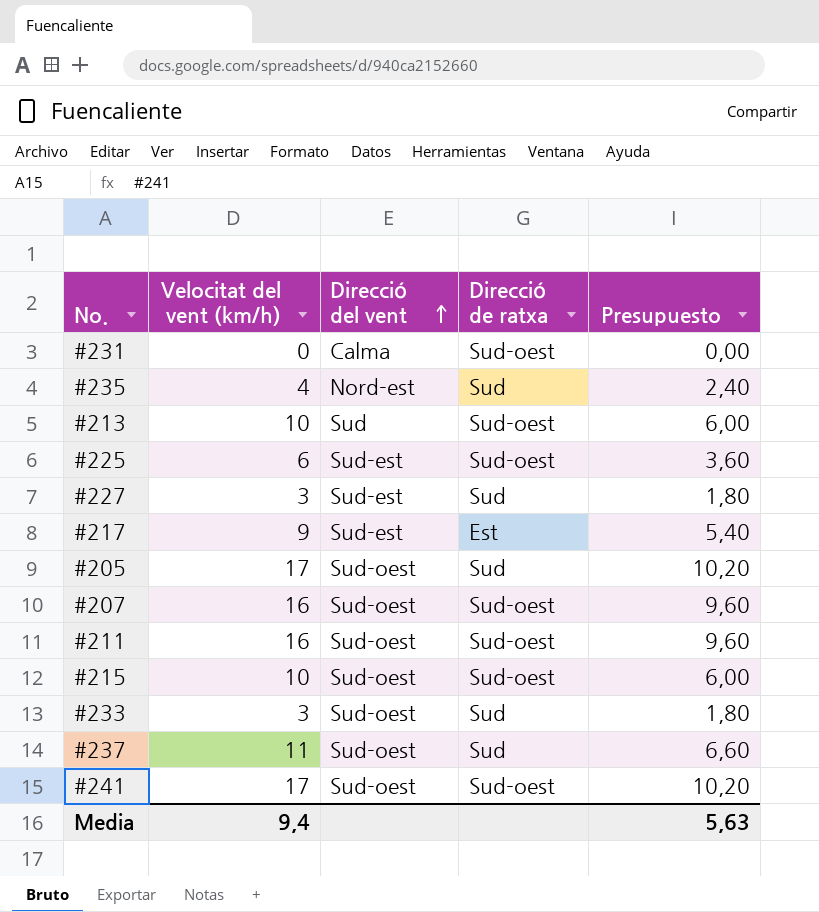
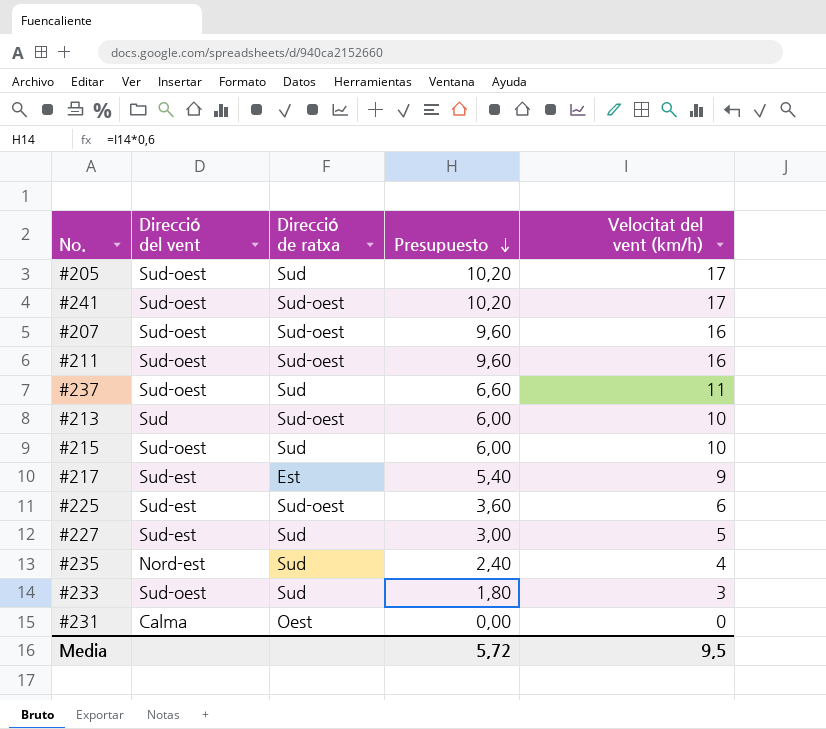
row order: Direcció del vent ascending -> Presupuesto descending
column Velocitat del vent (km/h) | position: 2 -> 5
#215 | Direcció de ratxa: Sud-oest -> Sud
#227 | Presupuesto: 1,80 -> 3,00
#227 | Velocitat del vent (km/h): 3 -> 5
#231 | Direcció de ratxa: Sud-oest -> Oest
Media | Presupuesto: 5,63 -> 5,72
Media | Velocitat del vent (km/h): 9,4 -> 9,5

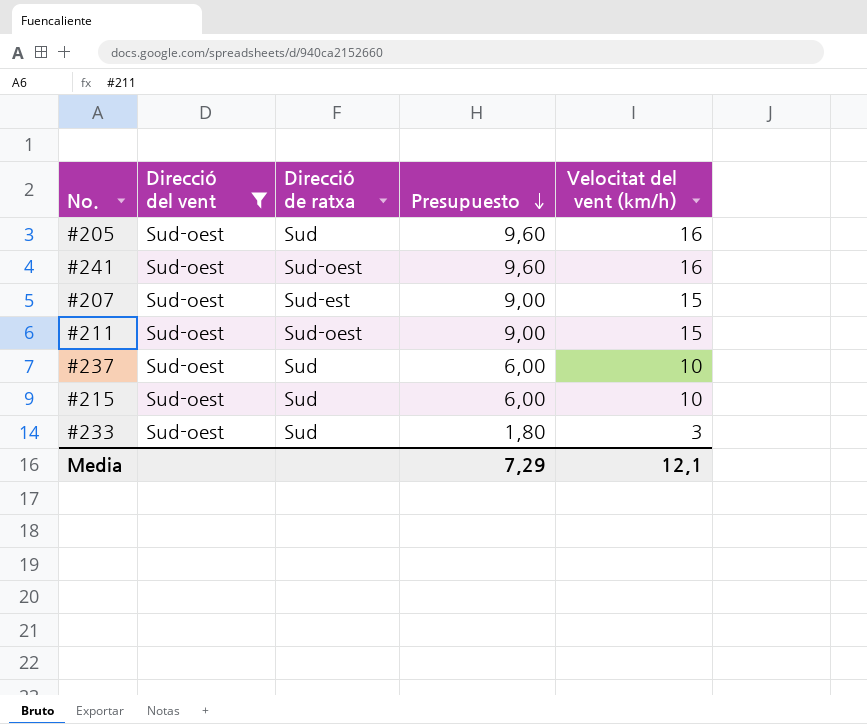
filter: none -> Direcció del vent = Sud-oest
#205 | Presupuesto: 10,20 -> 9,60
#205 | Velocitat del vent (km/h): 17 -> 16
#241 | Presupuesto: 10,20 -> 9,60
#241 | Velocitat del vent (km/h): 17 -> 16
#207 | Direcció de ratxa: Sud-oest -> Sud-est
#207 | Presupuesto: 9,60 -> 9,00
#207 | Velocitat del vent (km/h): 16 -> 15
#211 | Presupuesto: 9,60 -> 9,00
#211 | Velocitat del vent (km/h): 16 -> 15
#237 | Presupuesto: 6,60 -> 6,00
#237 | Velocitat del vent (km/h): 11 -> 10
Media | Presupuesto: 5,72 -> 7,29
Media | Velocitat del vent (km/h): 9,5 -> 12,1

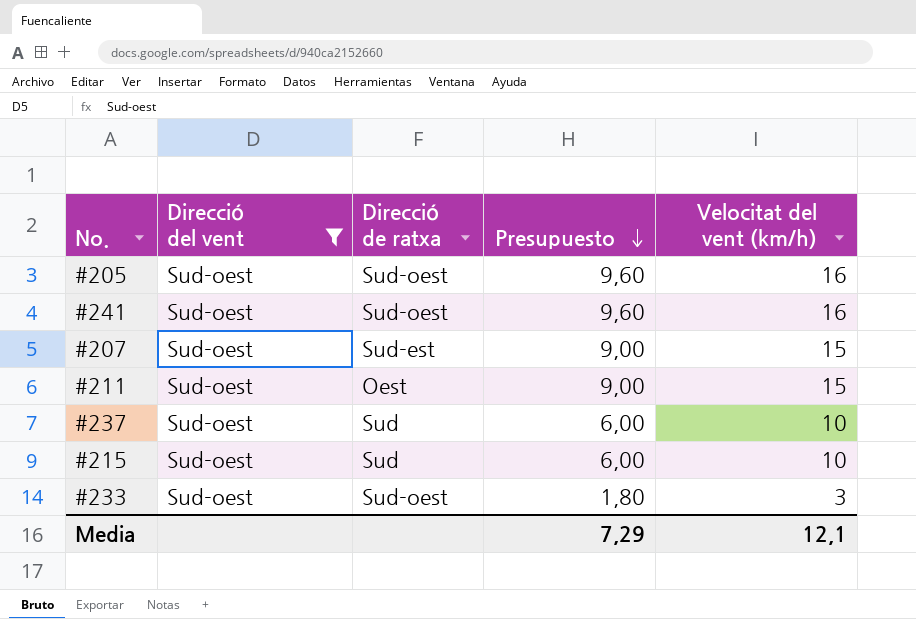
#205 | Direcció de ratxa: Sud -> Sud-oest
#211 | Direcció de ratxa: Sud-oest -> Oest
#233 | Direcció de ratxa: Sud -> Sud-oest

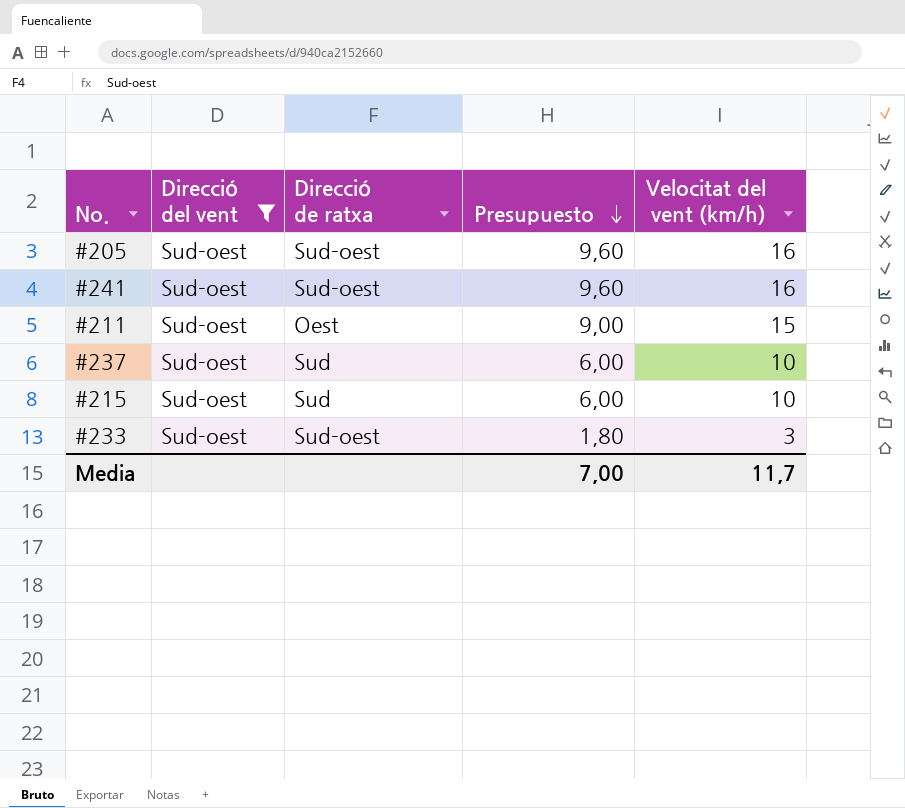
row #207: Sud-oest | Sud-est | 9,00 | 15 -> none
Media | Presupuesto: 7,29 -> 7,00
Media | Velocitat del vent (km/h): 12,1 -> 11,7

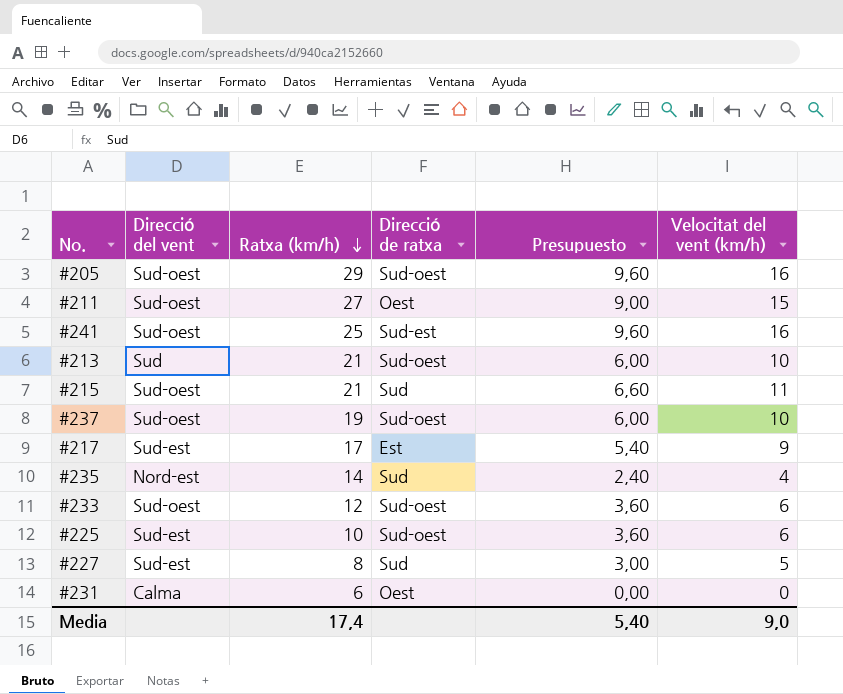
filter: Direcció del vent = Sud-oest -> none
row order: Presupuesto descending -> Ratxa (km/h) descending
column Ratxa (km/h) | position: none -> 3
#241 | Direcció de ratxa: Sud-oest -> Sud-est
#215 | Presupuesto: 6,00 -> 6,60
#215 | Velocitat del vent (km/h): 10 -> 11
#237 | Direcció de ratxa: Sud -> Sud-oest
#233 | Presupuesto: 1,80 -> 3,60
#233 | Velocitat del vent (km/h): 3 -> 6
Media | Presupuesto: 7,00 -> 5,40
Media | Velocitat del vent (km/h): 11,7 -> 9,0

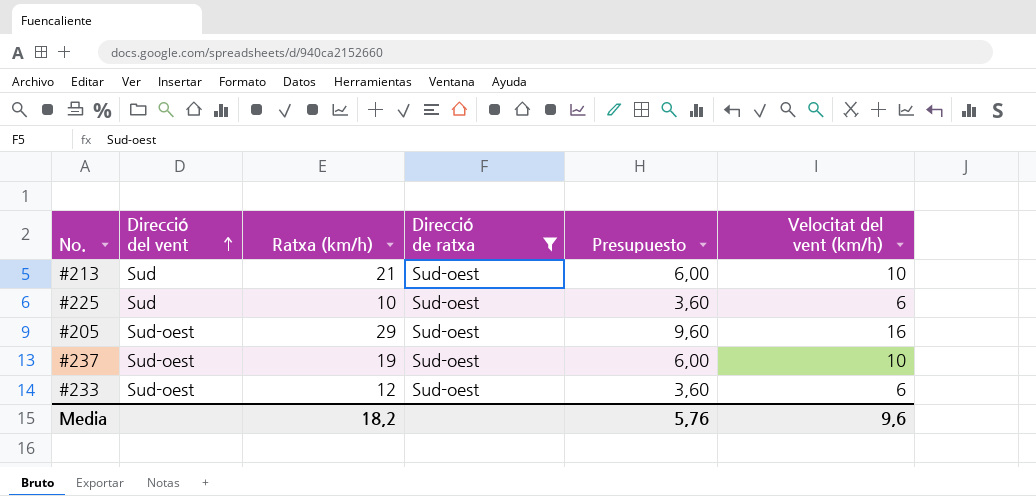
filter: none -> Direcció de ratxa = Sud-oest
row order: Ratxa (km/h) descending -> Direcció del vent ascending
#225 | Direcció del vent: Sud-est -> Sud
Media | Ratxa (km/h): 17,4 -> 18,2
Media | Presupuesto: 5,40 -> 5,76
Media | Velocitat del vent (km/h): 9,0 -> 9,6

